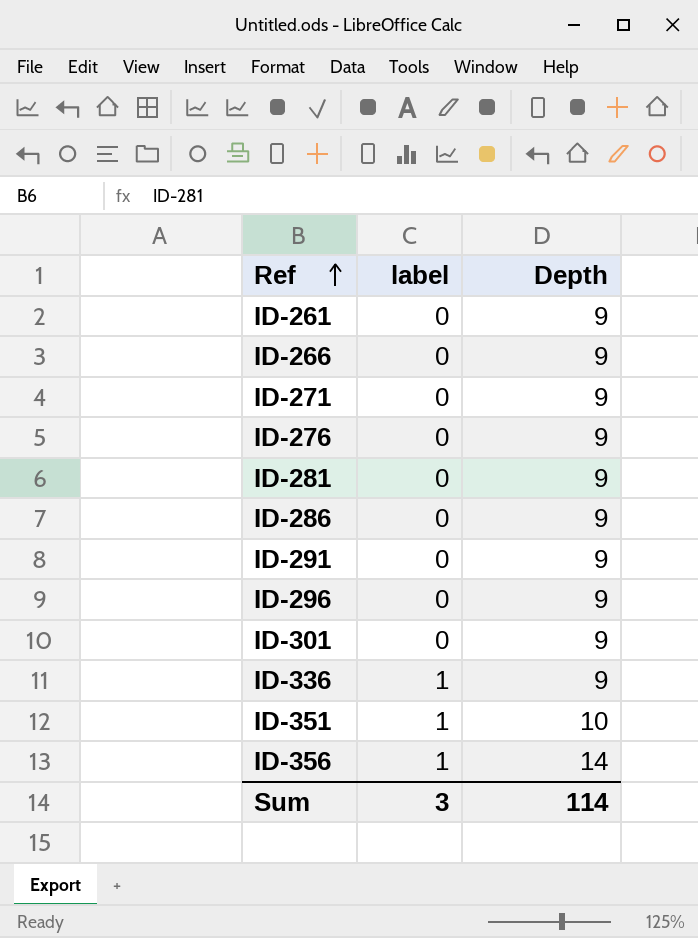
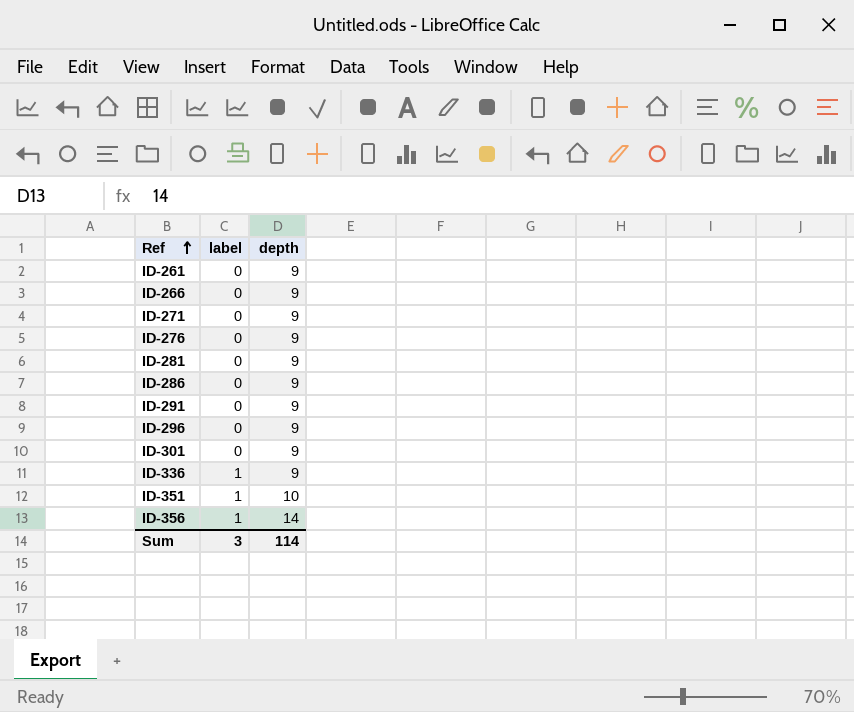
column name: Depth -> depth

